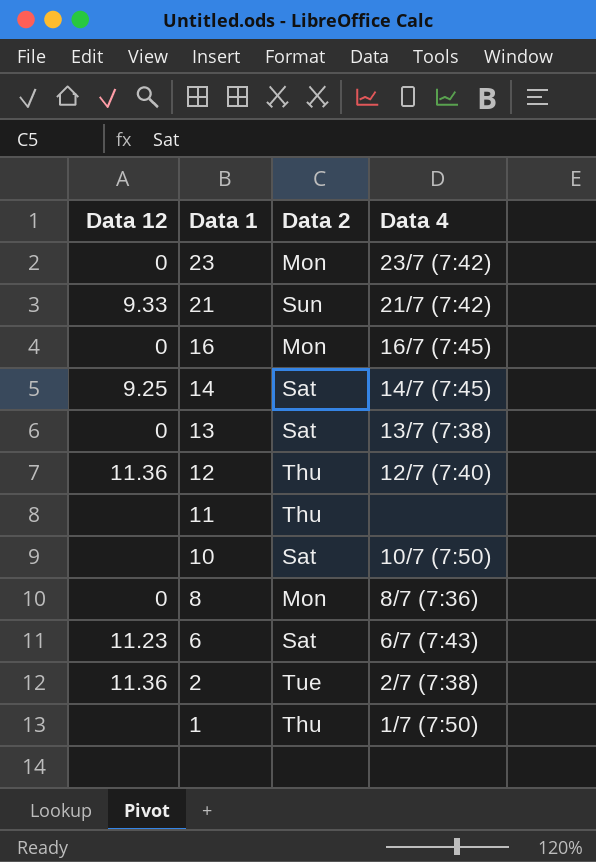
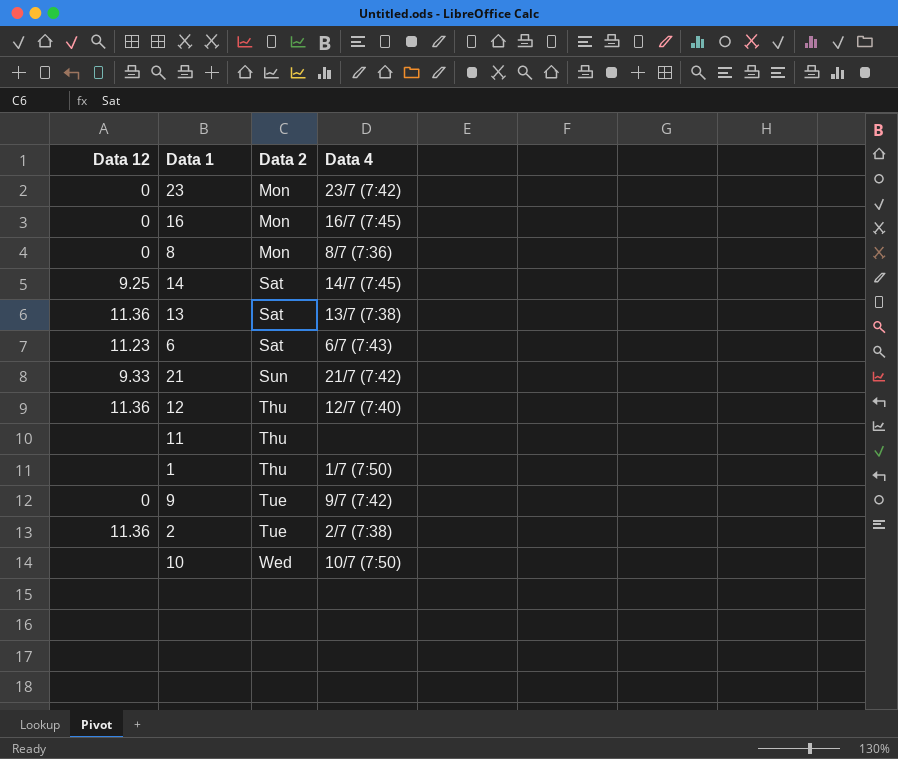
row order: Data 1 descending -> Data 2 ascending
13 | Data 12: 0 -> 11.36
row 9: none -> 0 | Tue | 9/7 (7:42)
10 | Data 2: Sat -> Wed

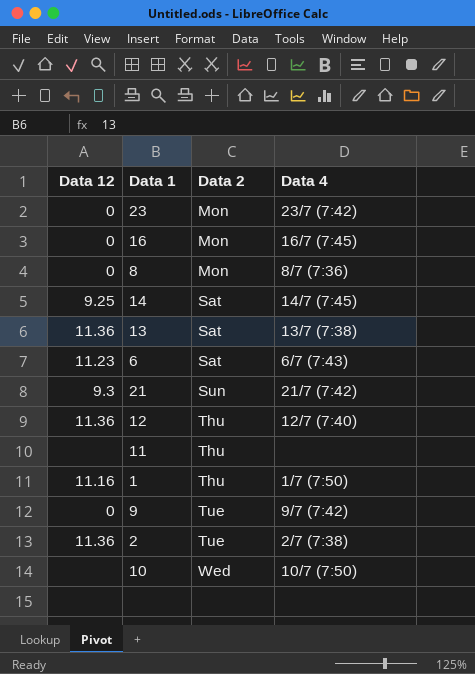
21 | Data 12: 9.33 -> 9.3
1 | Data 12: none -> 11.16

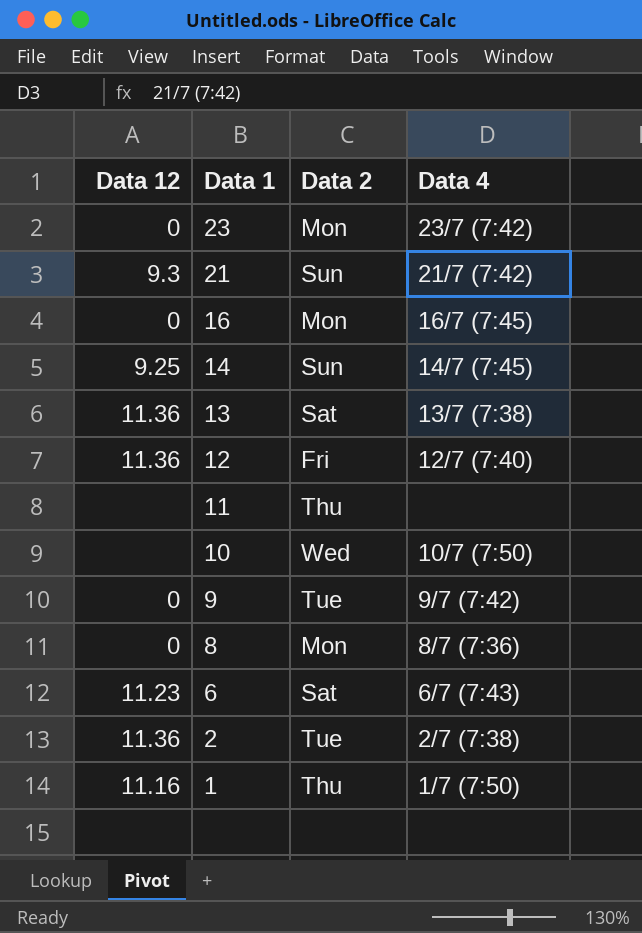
row order: Data 2 ascending -> Data 1 descending
14 | Data 2: Sat -> Sun
12 | Data 2: Thu -> Fri

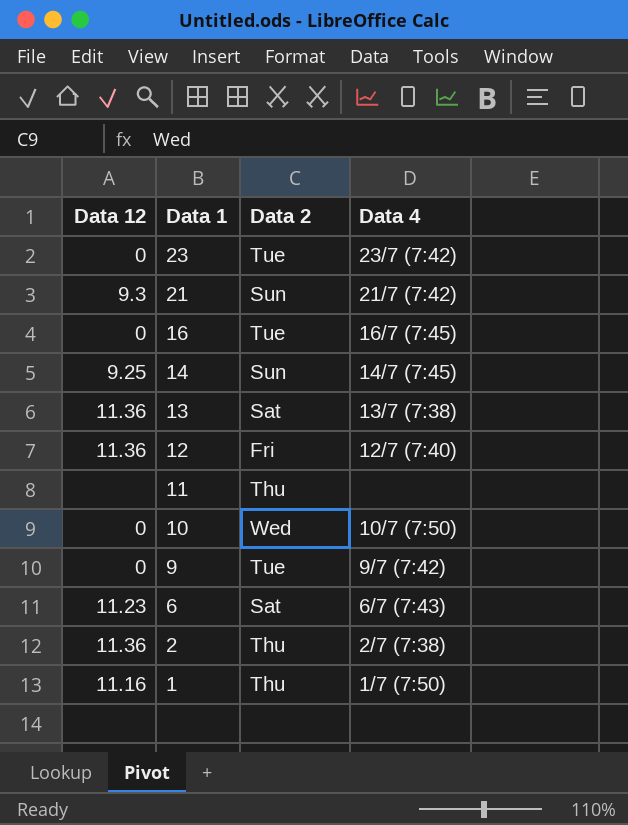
row 8: 0 | Mon | 8/7 (7:36) -> none
23 | Data 2: Mon -> Tue
16 | Data 2: Mon -> Tue
10 | Data 12: none -> 0
2 | Data 2: Tue -> Thu

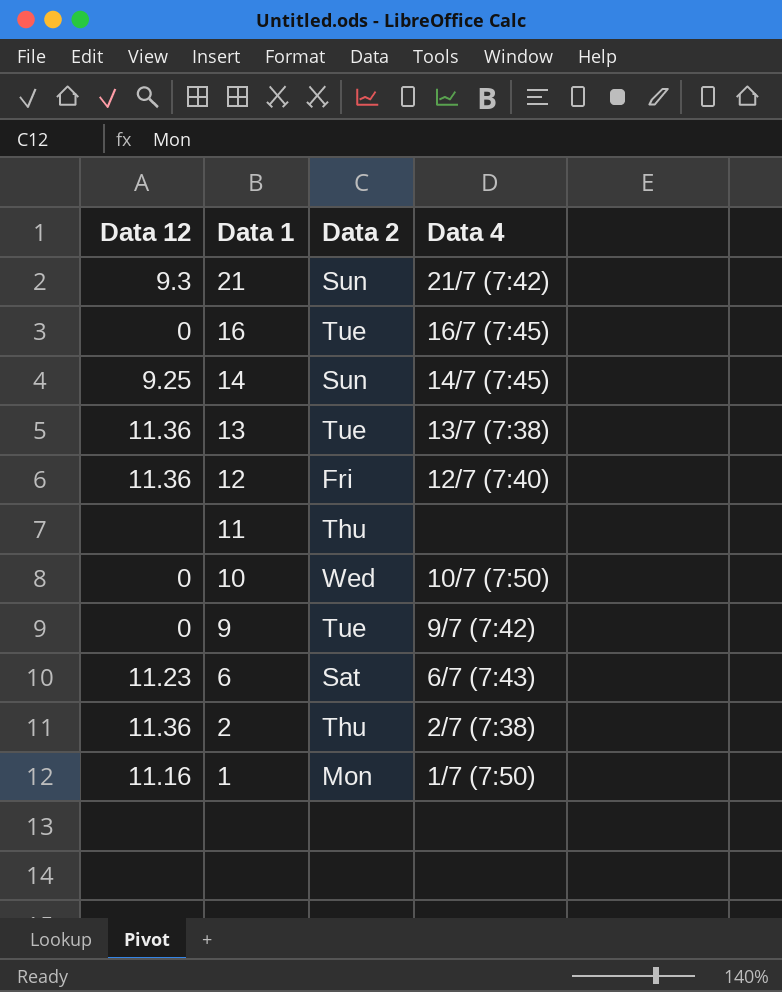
row 23: 0 | Tue | 23/7 (7:42) -> none
13 | Data 2: Sat -> Tue
1 | Data 2: Thu -> Mon

